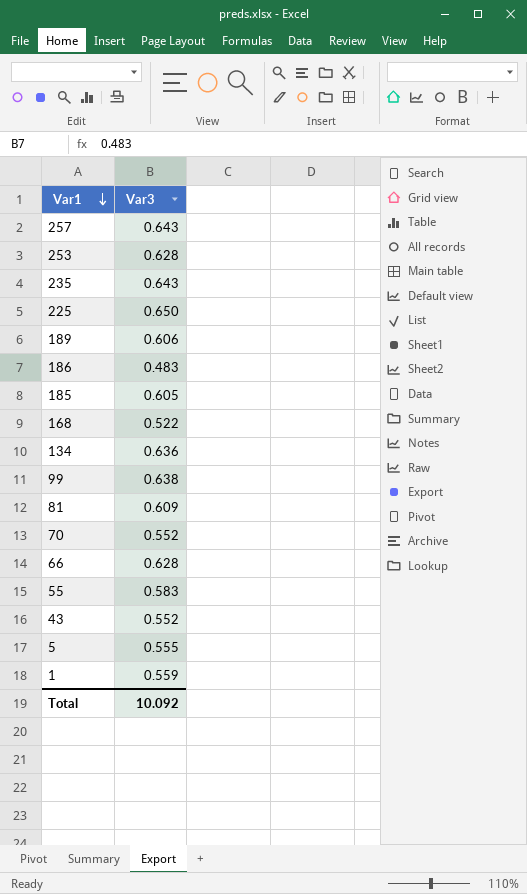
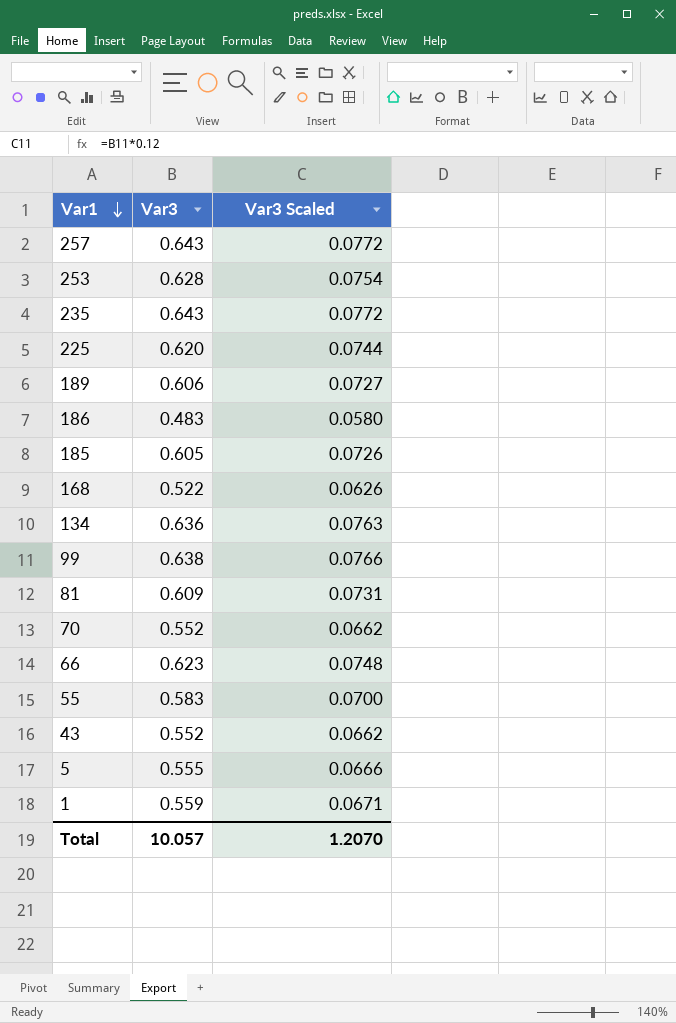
column Var3 Scaled | formula: none -> [Var3] * 0.12
225 | Var3: 0.650 -> 0.620
66 | Var3: 0.628 -> 0.623
Total | Var3: 10.092 -> 10.057

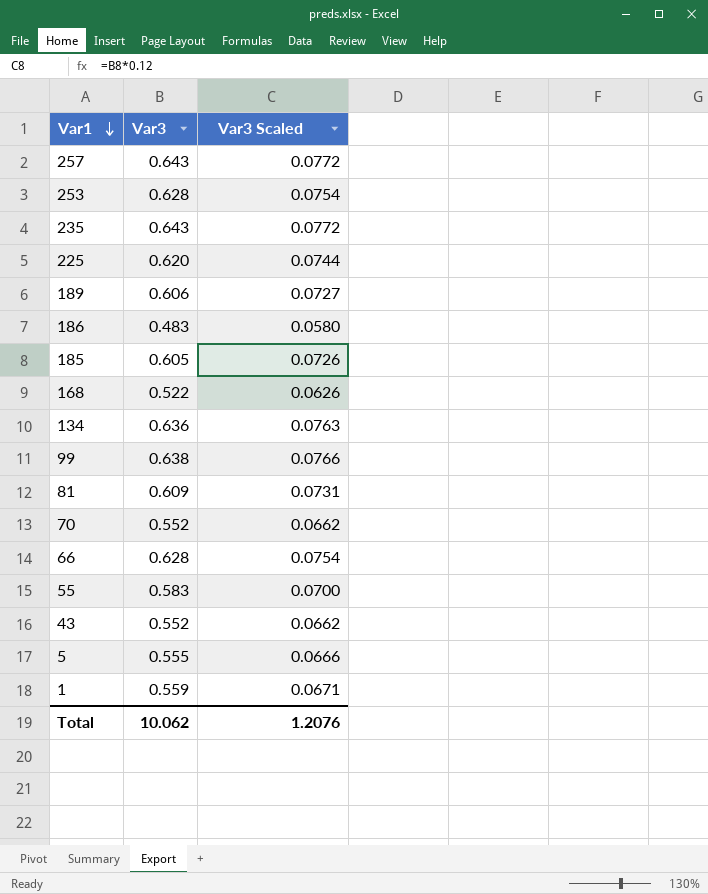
66 | Var3: 0.623 -> 0.628
66 | Var3 Scaled: 0.0748 -> 0.0754
Total | Var3: 10.057 -> 10.062
Total | Var3 Scaled: 1.2070 -> 1.2076

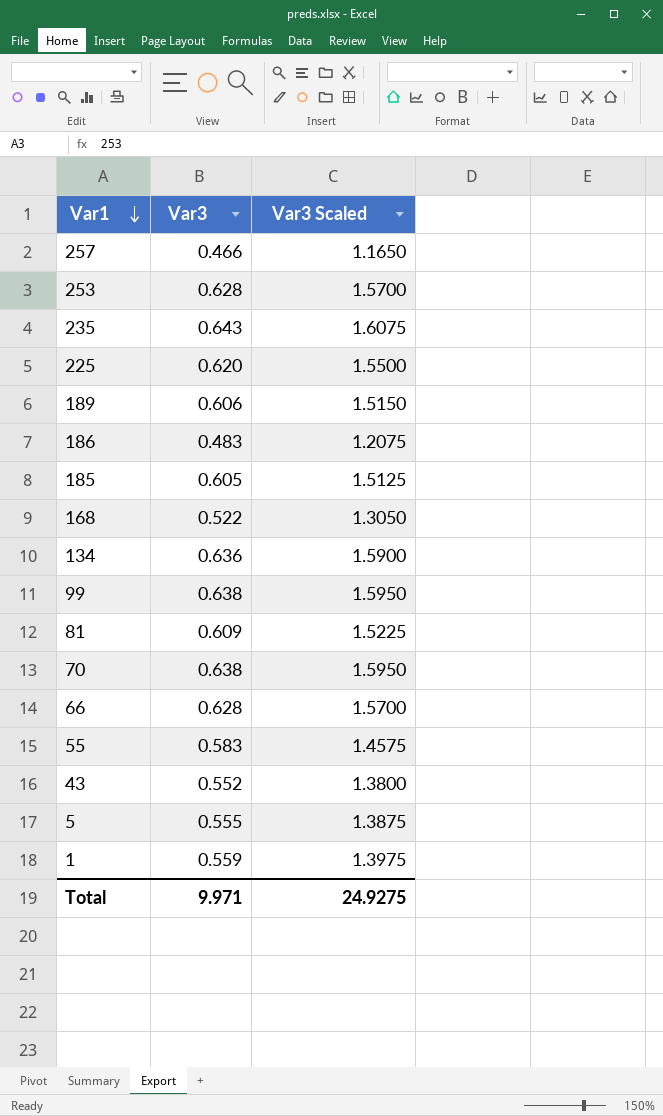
column Var3 Scaled | formula: [Var3] * 0.12 -> [Var3] * 2.5
257 | Var3: 0.643 -> 0.466
70 | Var3: 0.552 -> 0.638
Total | Var3: 10.062 -> 9.971
Total | Var3 Scaled: 1.2076 -> 24.9275

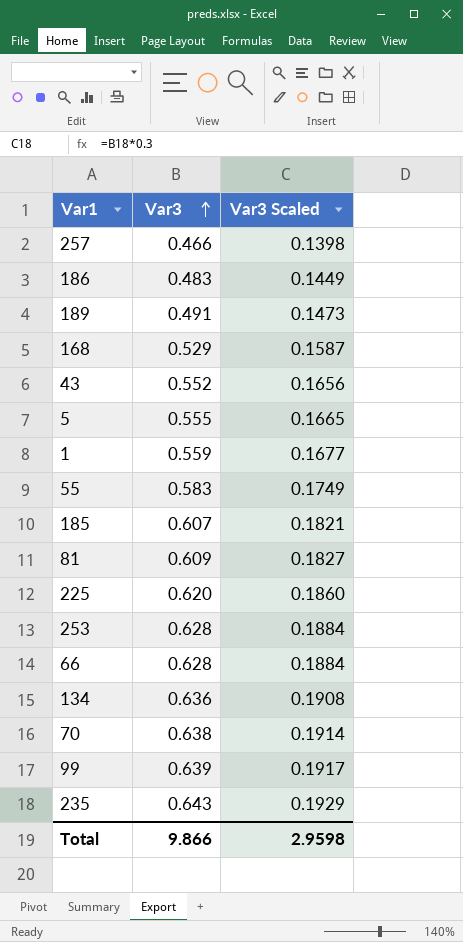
row order: Var1 descending -> Var3 ascending
column Var3 Scaled | formula: [Var3] * 2.5 -> [Var3] * 0.3
189 | Var3: 0.606 -> 0.491
168 | Var3: 0.522 -> 0.529
185 | Var3: 0.605 -> 0.607
99 | Var3: 0.638 -> 0.639
Total | Var3: 9.971 -> 9.866
Total | Var3 Scaled: 24.9275 -> 2.9598

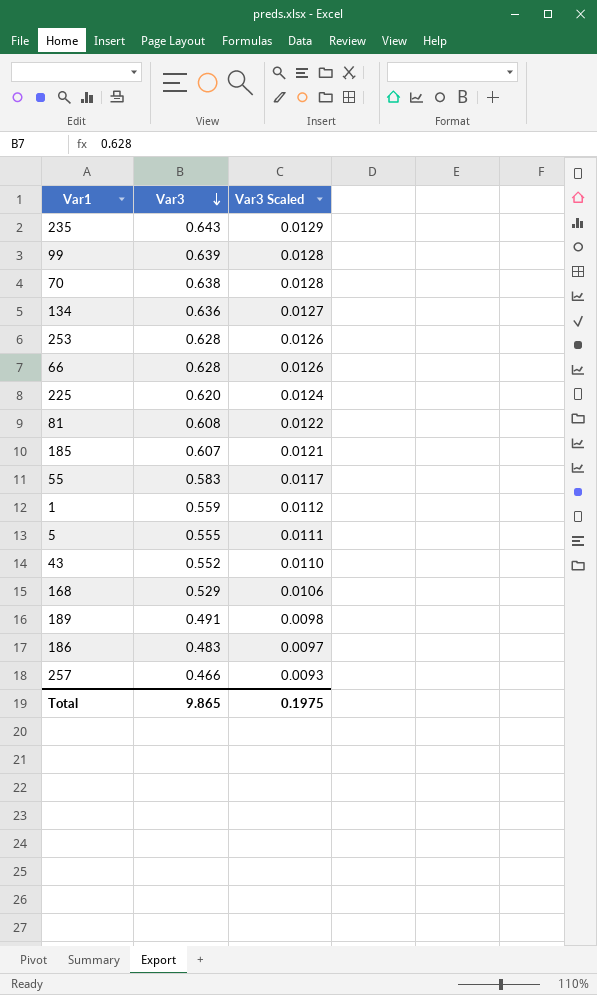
row order: Var3 ascending -> Var3 descending
column Var3 Scaled | formula: [Var3] * 0.3 -> [Var3] * 0.02
81 | Var3: 0.609 -> 0.608
Total | Var3: 9.866 -> 9.865
Total | Var3 Scaled: 2.9598 -> 0.1975

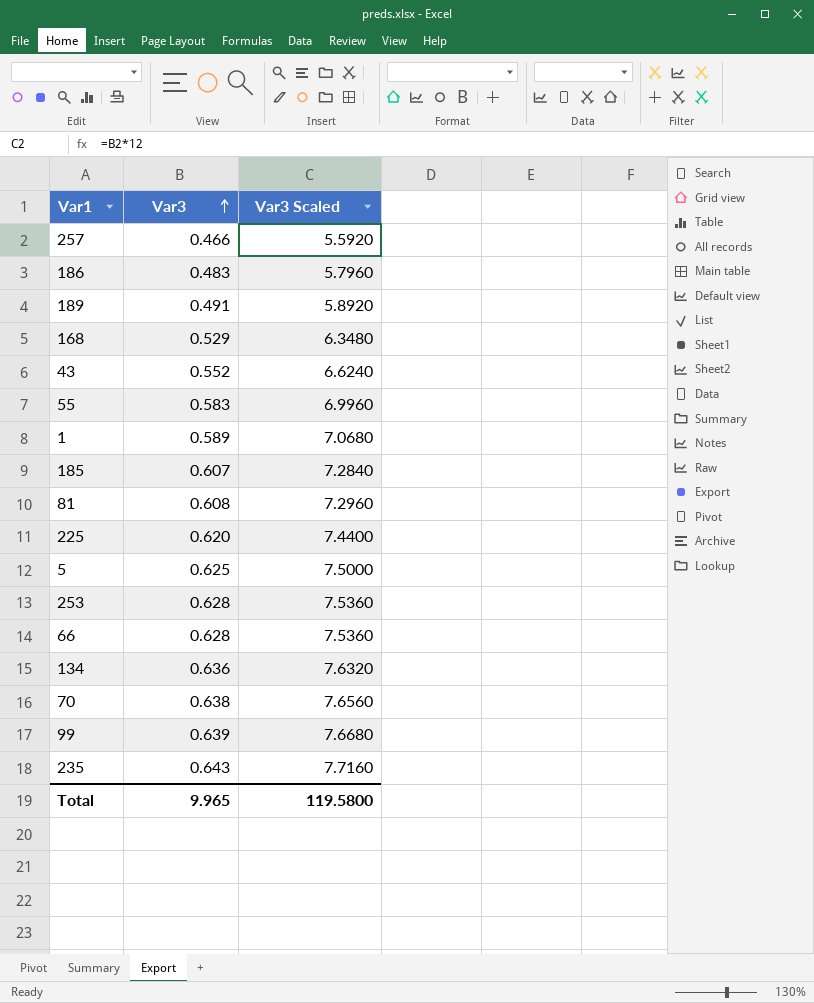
row order: Var3 descending -> Var3 ascending
column Var3 Scaled | formula: [Var3] * 0.02 -> [Var3] * 12
1 | Var3: 0.559 -> 0.589
5 | Var3: 0.555 -> 0.625
Total | Var3: 9.865 -> 9.965
Total | Var3 Scaled: 0.1975 -> 119.5800

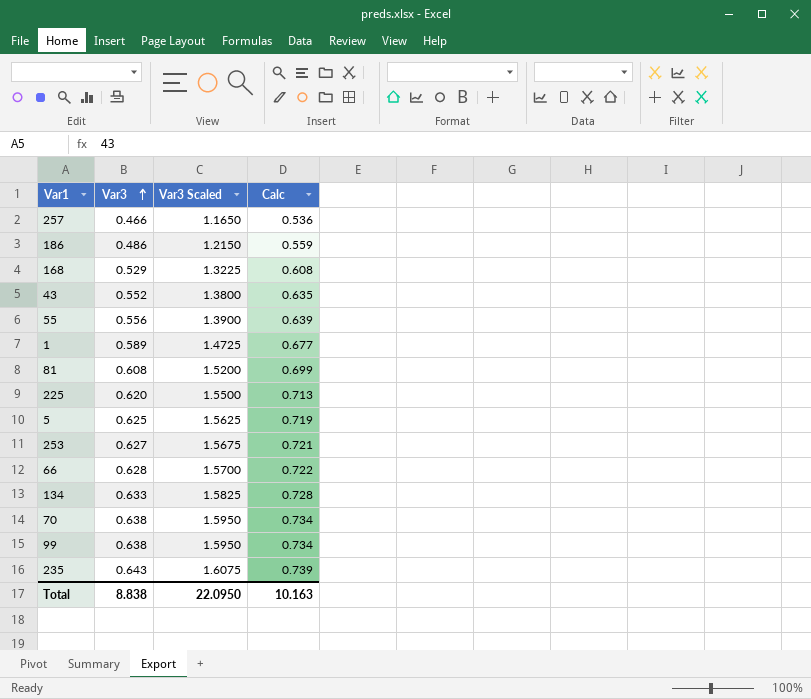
column Var3 Scaled | formula: [Var3] * 12 -> [Var3] * 2.5
column Calc | formula: none -> [Var3] * 1.15
row 189: 0.491 | 5.8920 -> none
row 185: 0.607 | 7.2840 -> none
186 | Var3: 0.483 -> 0.486
55 | Var3: 0.583 -> 0.556
253 | Var3: 0.628 -> 0.627
134 | Var3: 0.636 -> 0.633
99 | Var3: 0.639 -> 0.638
Total | Var3: 9.965 -> 8.838
Total | Var3 Scaled: 119.5800 -> 22.0950

